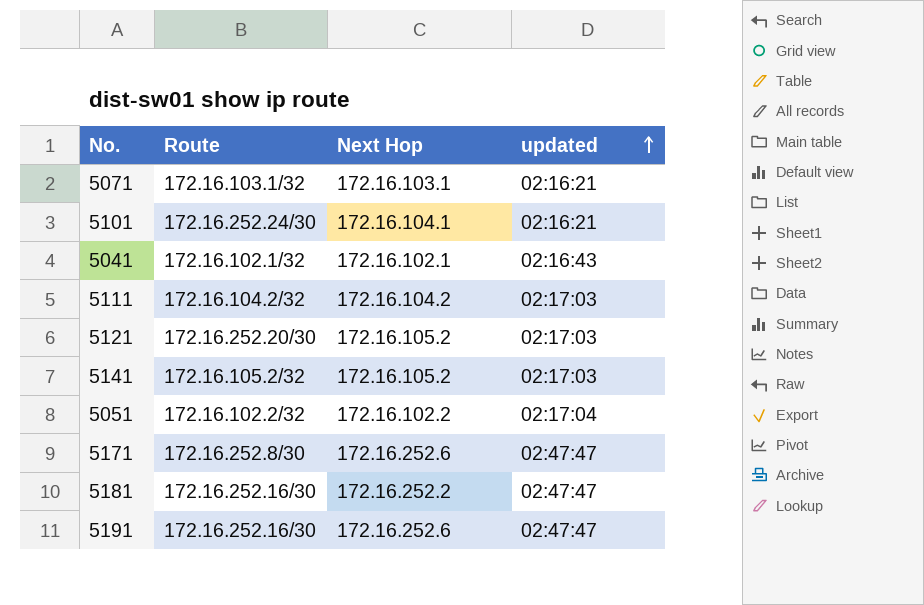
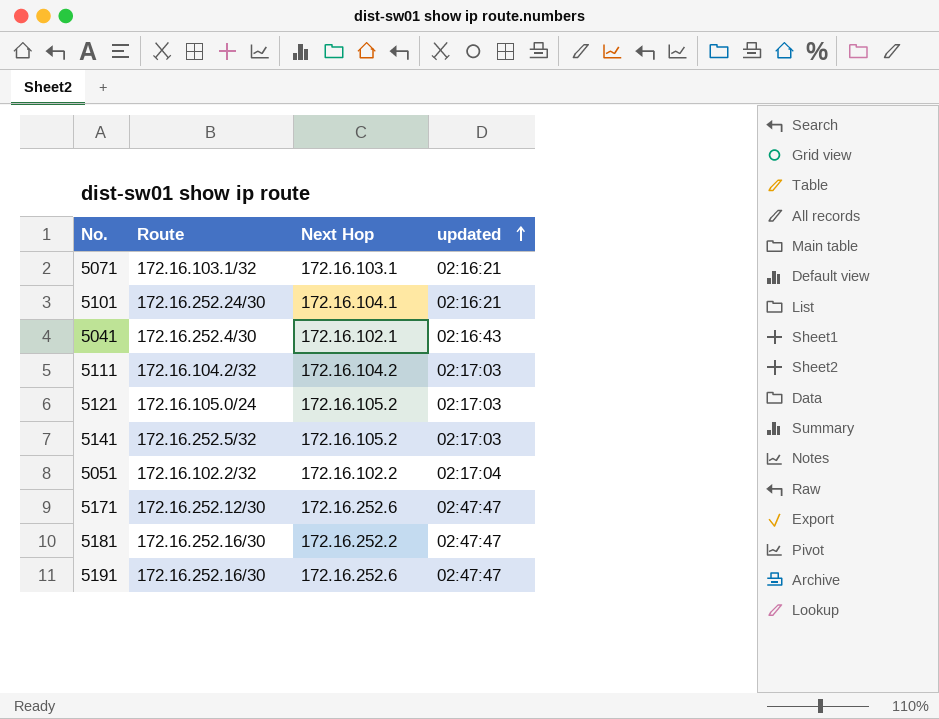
5041 | Route: 172.16.102.1/32 -> 172.16.252.4/30
5121 | Route: 172.16.252.20/30 -> 172.16.105.0/24
5141 | Route: 172.16.105.2/32 -> 172.16.252.5/32
5171 | Route: 172.16.252.8/30 -> 172.16.252.12/30

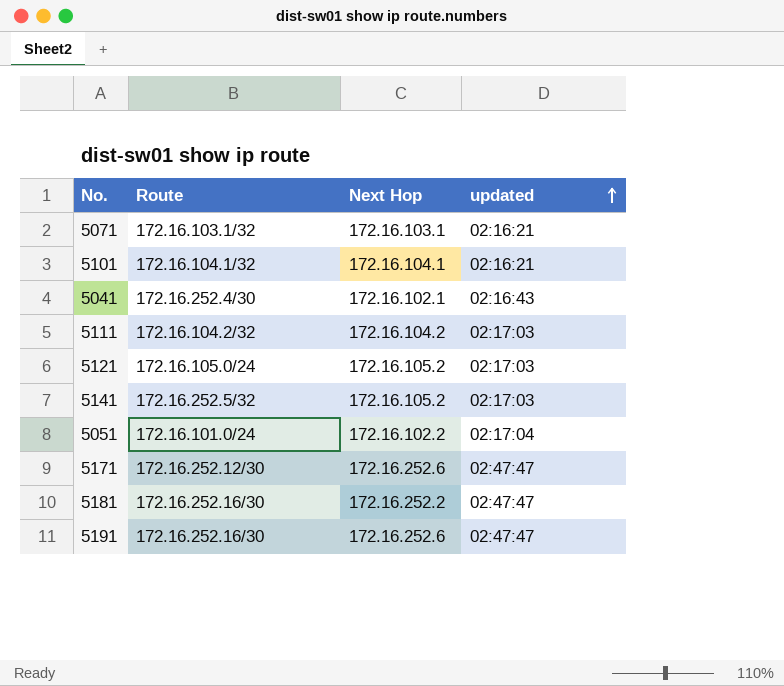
5101 | Route: 172.16.252.24/30 -> 172.16.104.1/32
5051 | Route: 172.16.102.2/32 -> 172.16.101.0/24

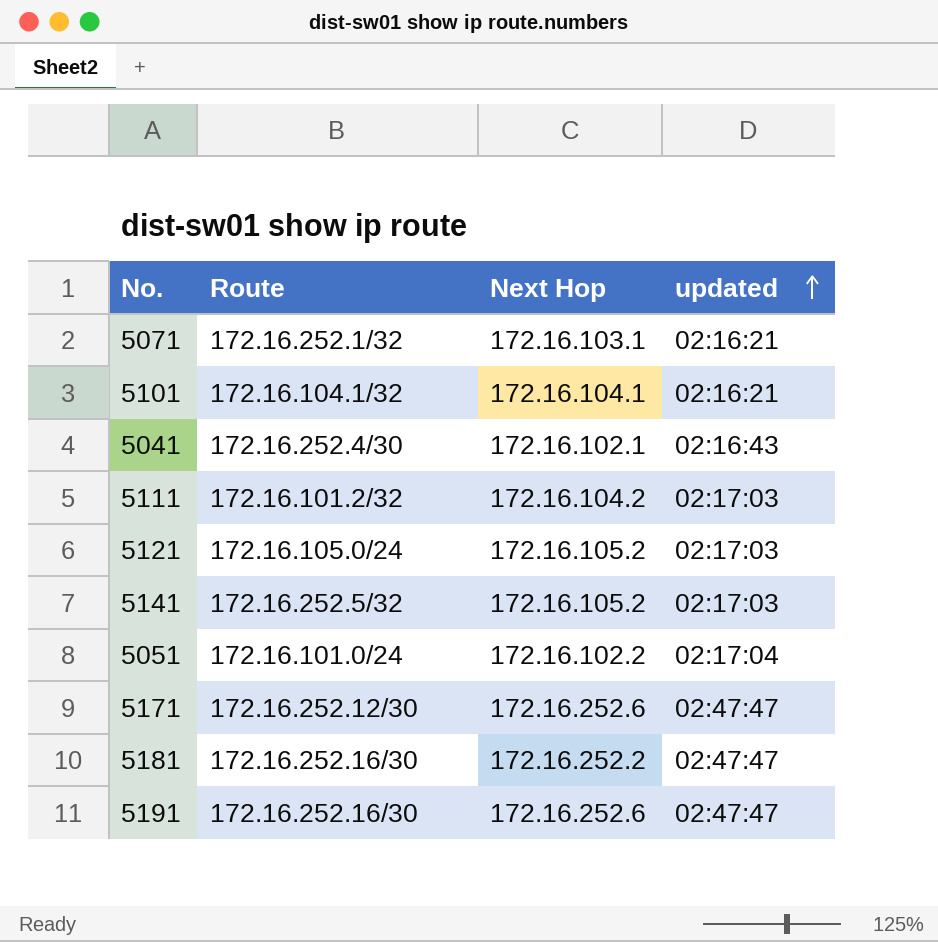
5071 | Route: 172.16.103.1/32 -> 172.16.252.1/32
5111 | Route: 172.16.104.2/32 -> 172.16.101.2/32

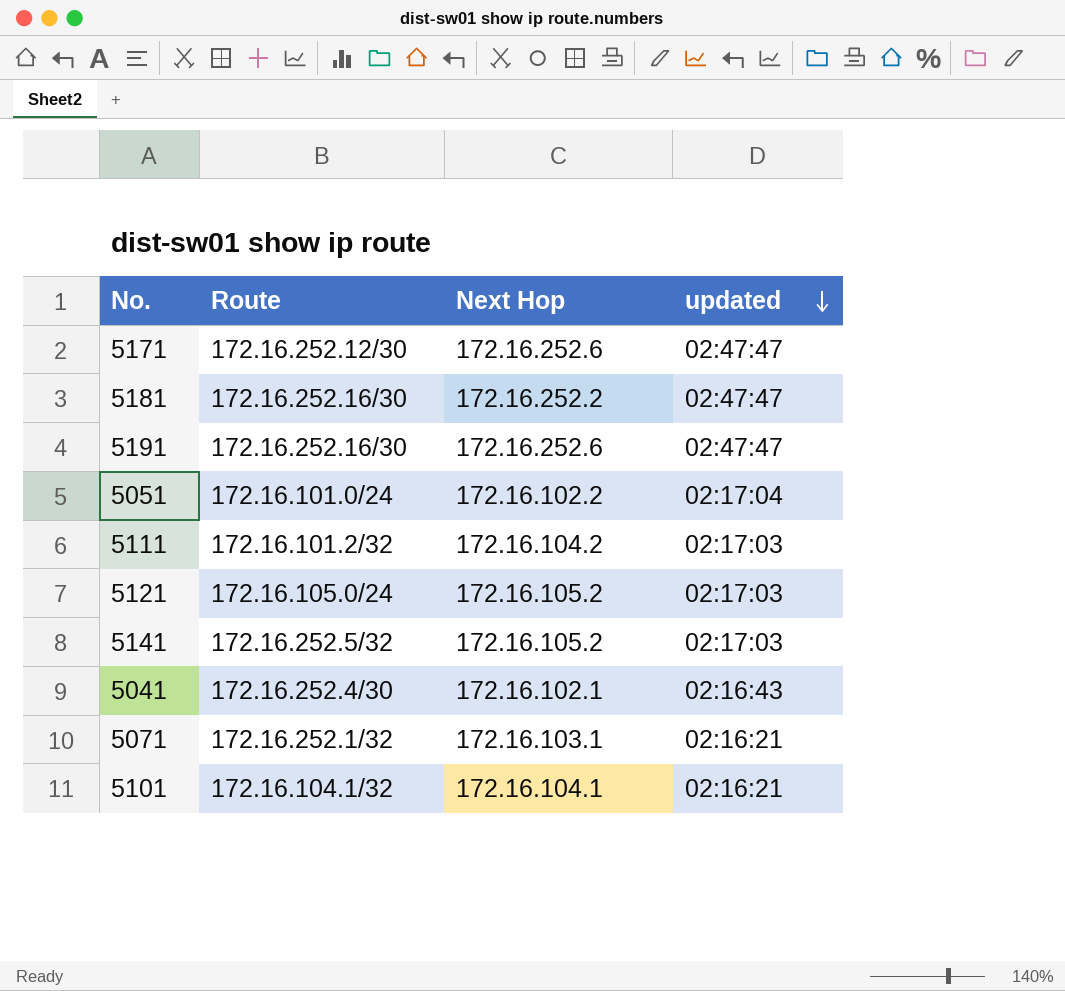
row order: updated ascending -> updated descending

